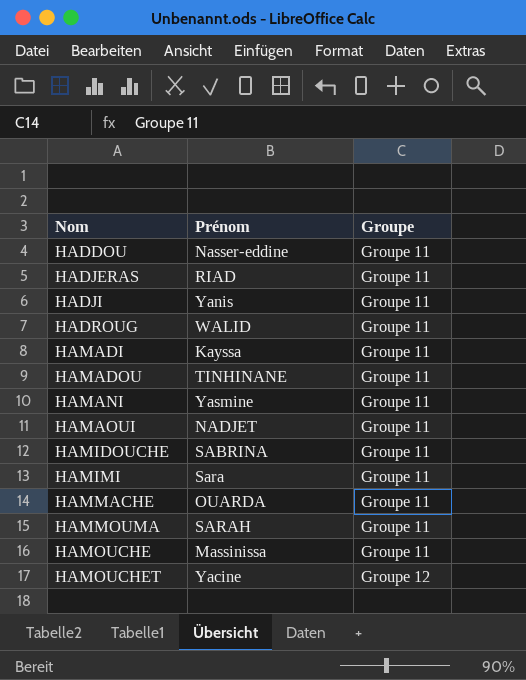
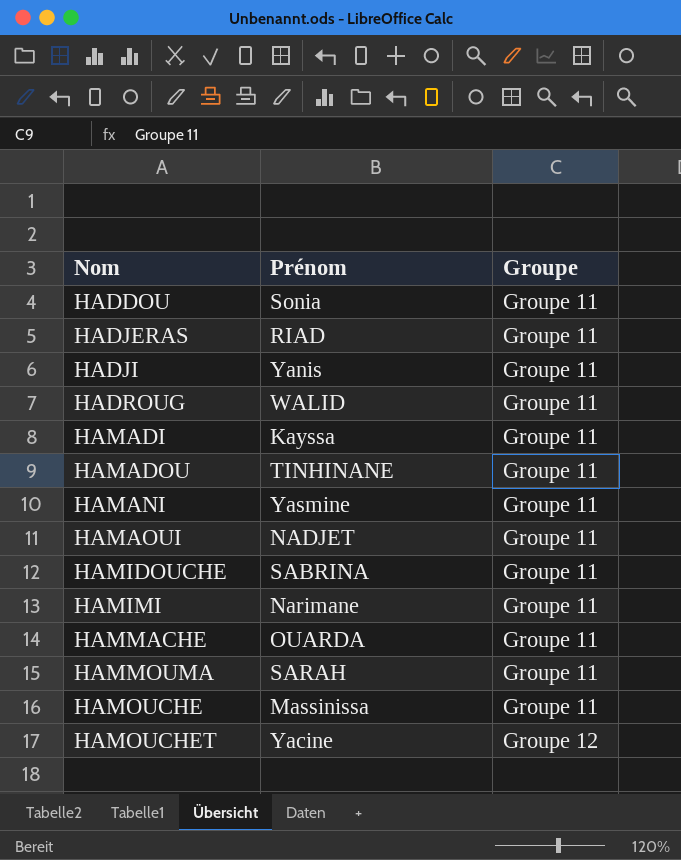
HADDOU | Prénom: Nasser-eddine -> Sonia
HAMIMI | Prénom: Sara -> Narimane

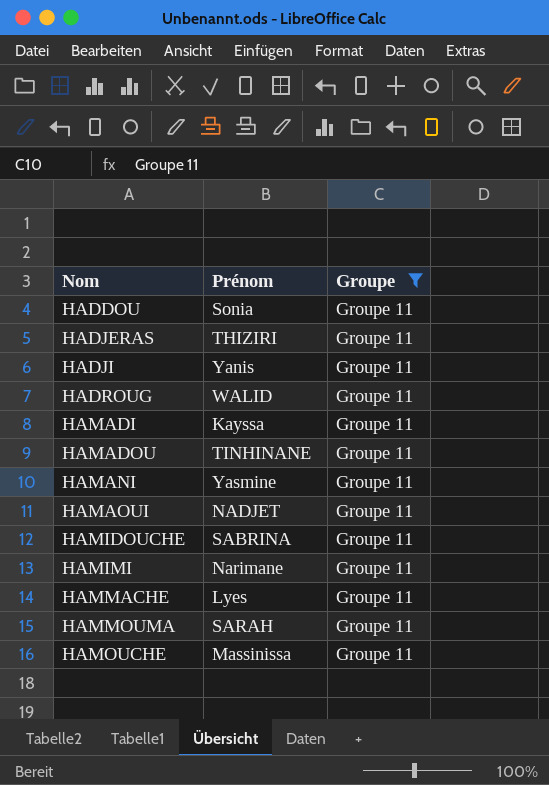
filter: none -> Groupe = Groupe 11
HADJERAS | Prénom: RIAD -> THIZIRI
HAMMACHE | Prénom: OUARDA -> Lyes

